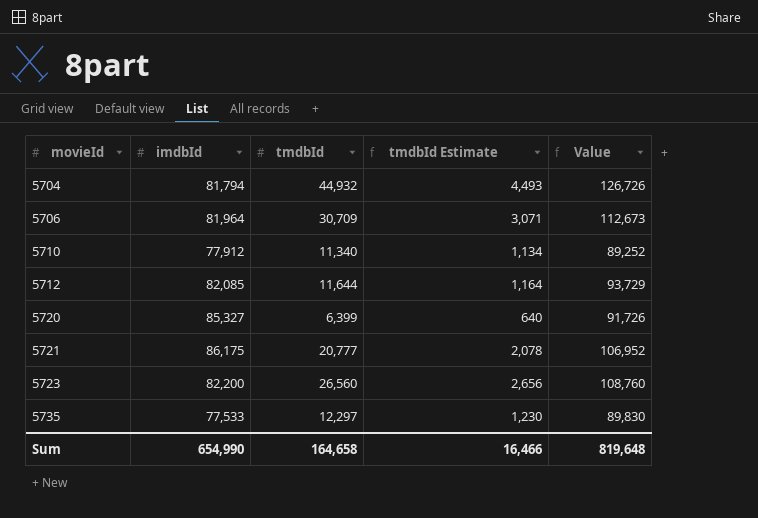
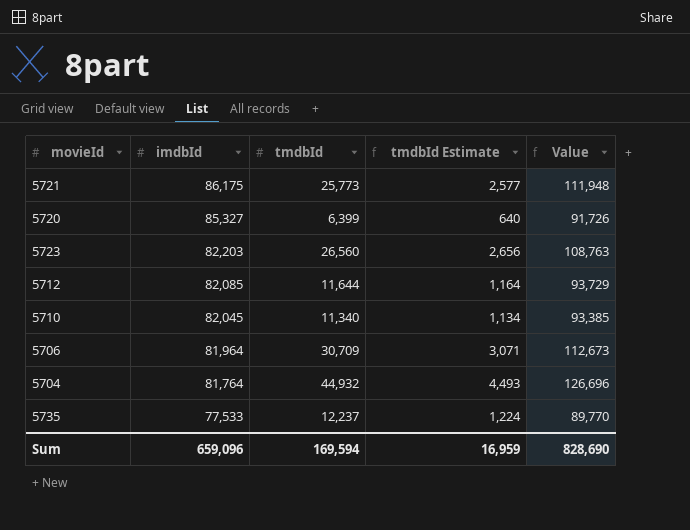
row order: movieId ascending -> imdbId descending
5721 | tmdbId: 20,777 -> 25,773
5721 | tmdbId Estimate: 2,078 -> 2,577
5721 | Value: 106,952 -> 111,948
5723 | imdbId: 82,200 -> 82,203
5723 | Value: 108,760 -> 108,763
5710 | imdbId: 77,912 -> 82,045
5710 | Value: 89,252 -> 93,385
5704 | imdbId: 81,794 -> 81,764
5704 | Value: 126,726 -> 126,696
5735 | tmdbId: 12,297 -> 12,237
5735 | tmdbId Estimate: 1,230 -> 1,224
5735 | Value: 89,830 -> 89,770
Sum | imdbId: 654,990 -> 659,096
Sum | tmdbId: 164,658 -> 169,594
Sum | tmdbId Estimate: 16,466 -> 16,959
Sum | Value: 819,648 -> 828,690

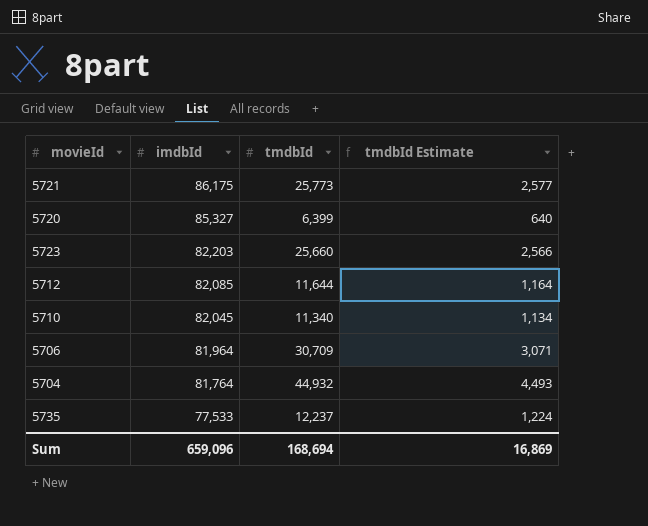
column Value | formula: [imdbId] + [tmdbId] -> none
5723 | tmdbId: 26,560 -> 25,660
5723 | tmdbId Estimate: 2,656 -> 2,566
Sum | tmdbId: 169,594 -> 168,694
Sum | tmdbId Estimate: 16,959 -> 16,869

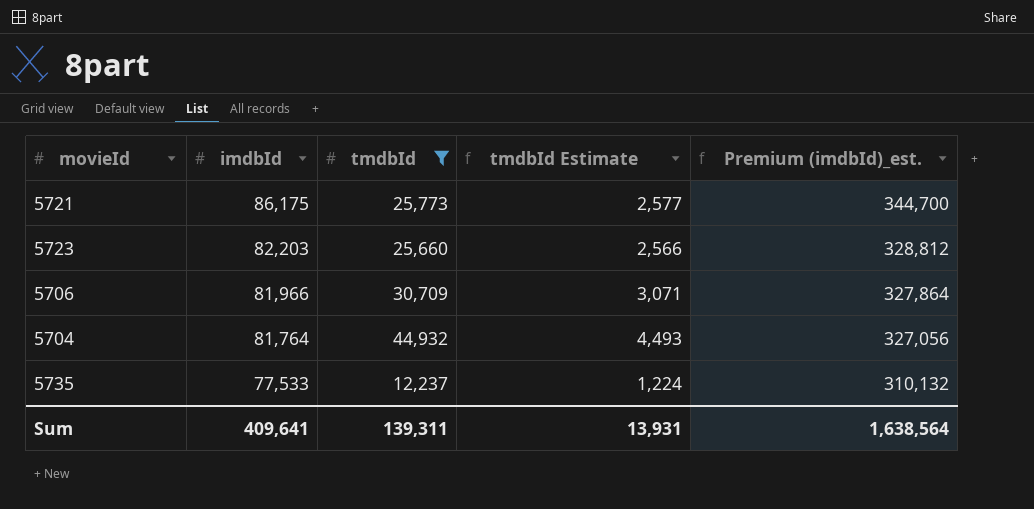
filter: none -> tmdbId >= 12,237
column Premium (imdbId)_est. | formula: none -> [imdbId] * 4
5706 | imdbId: 81,964 -> 81,966
Sum | imdbId: 659,096 -> 409,641
Sum | tmdbId: 168,694 -> 139,311
Sum | tmdbId Estimate: 16,869 -> 13,931

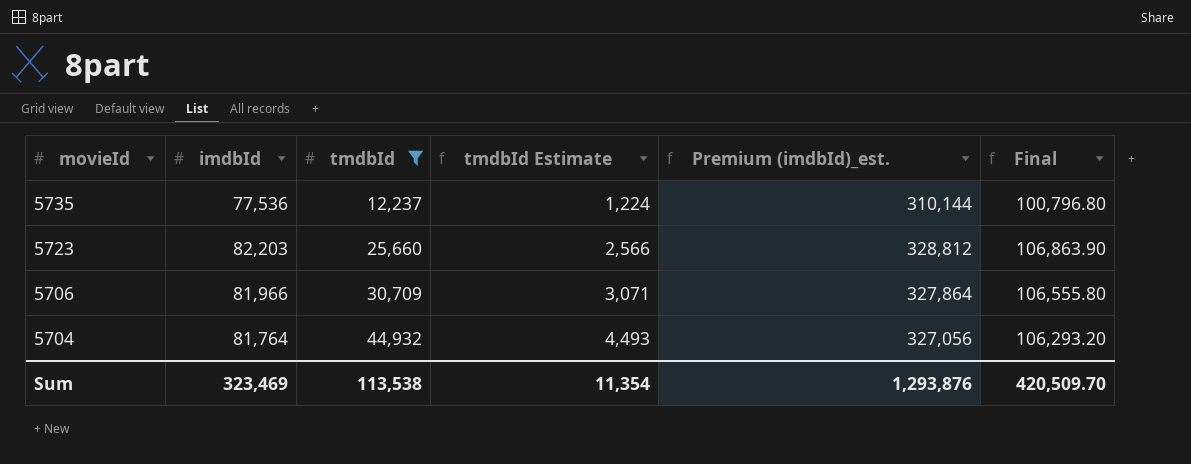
row order: imdbId descending -> movieId descending
column Final | formula: none -> [imdbId] * 1.3
row 5721: 86,175 | 25,773 | 2,577 | 344,700 -> none
5735 | imdbId: 77,533 -> 77,536
5735 | Premium (imdbId)_est.: 310,132 -> 310,144
Sum | imdbId: 409,641 -> 323,469
Sum | tmdbId: 139,311 -> 113,538
Sum | tmdbId Estimate: 13,931 -> 11,354
Sum | Premium (imdbId)_est.: 1,638,564 -> 1,293,876

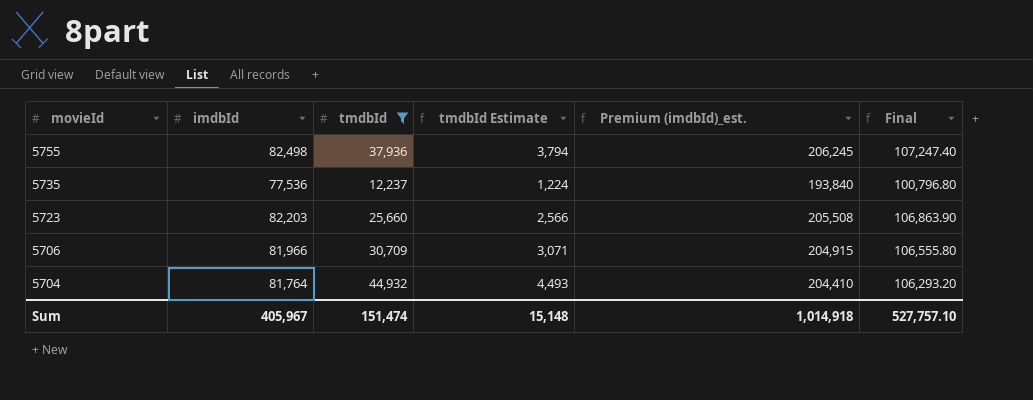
column Premium (imdbId)_est. | formula: [imdbId] * 4 -> [imdbId] * 2.5
row 5755: none -> 82,498 | 37,936 | 3,794 | 206,245 | 107,247.40
Sum | imdbId: 323,469 -> 405,967
Sum | tmdbId: 113,538 -> 151,474
Sum | tmdbId Estimate: 11,354 -> 15,148
Sum | Premium (imdbId)_est.: 1,293,876 -> 1,014,918
Sum | Final: 420,509.70 -> 527,757.10

